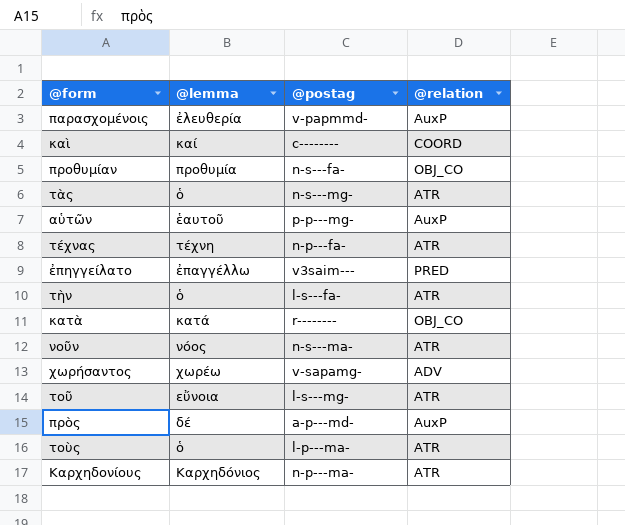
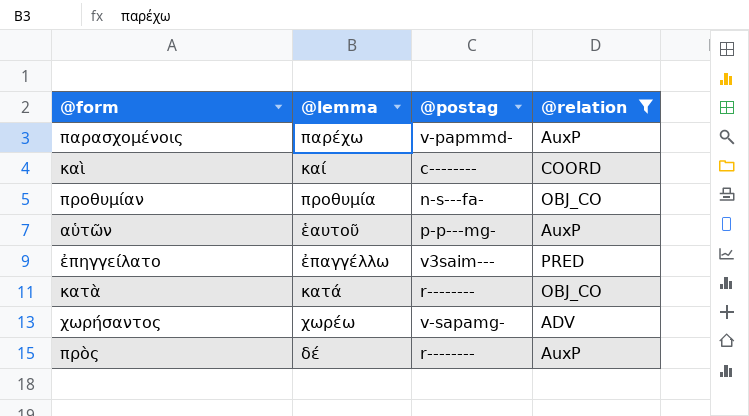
filter: none -> @relation != ATR
παρασχομένοις | @lemma: ἐλευθερία -> παρέχω
πρὸς | @postag: a-p---md- -> r--------

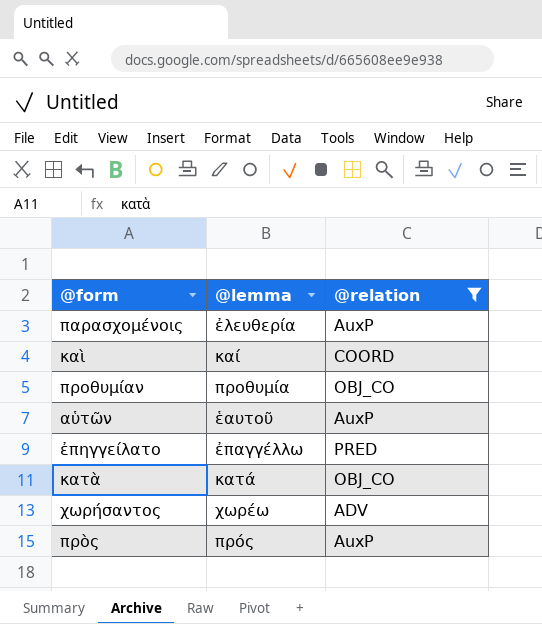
column @postag | position: 3 -> none
παρασχομένοις | @lemma: παρέχω -> ἐλευθερία
πρὸς | @lemma: δέ -> πρός

